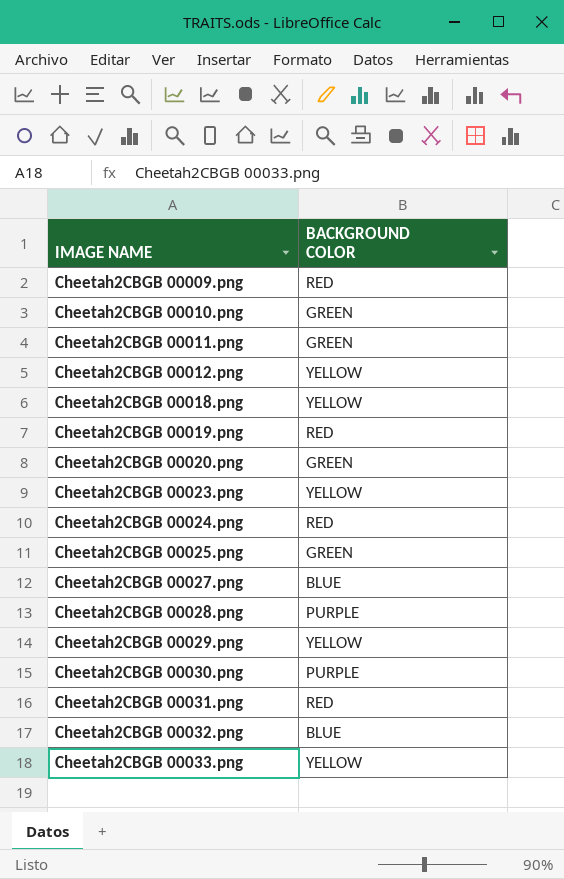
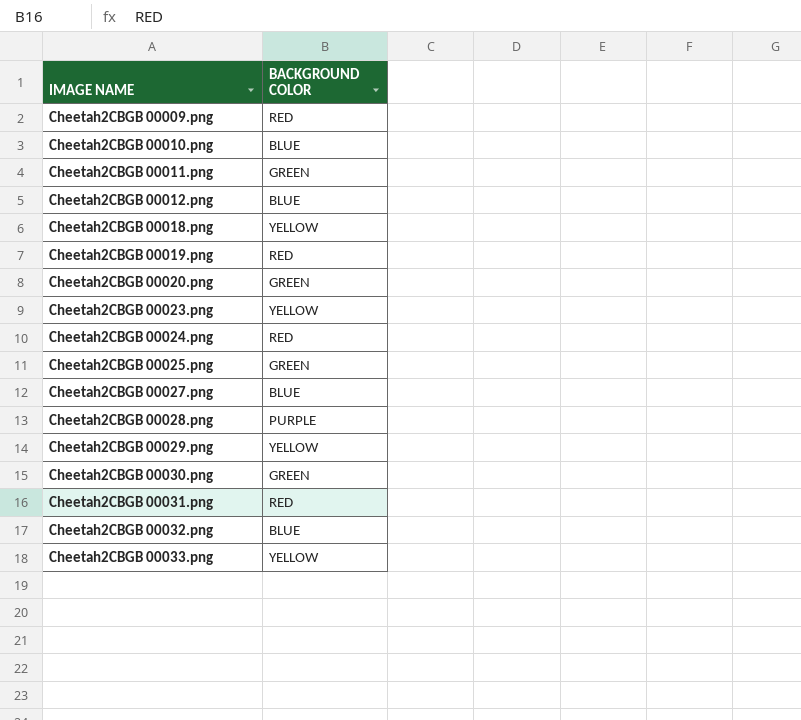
Cheetah2CBGB 00010.png | BACKGROUND COLOR: GREEN -> BLUE
Cheetah2CBGB 00012.png | BACKGROUND COLOR: YELLOW -> BLUE
Cheetah2CBGB 00030.png | BACKGROUND COLOR: PURPLE -> GREEN

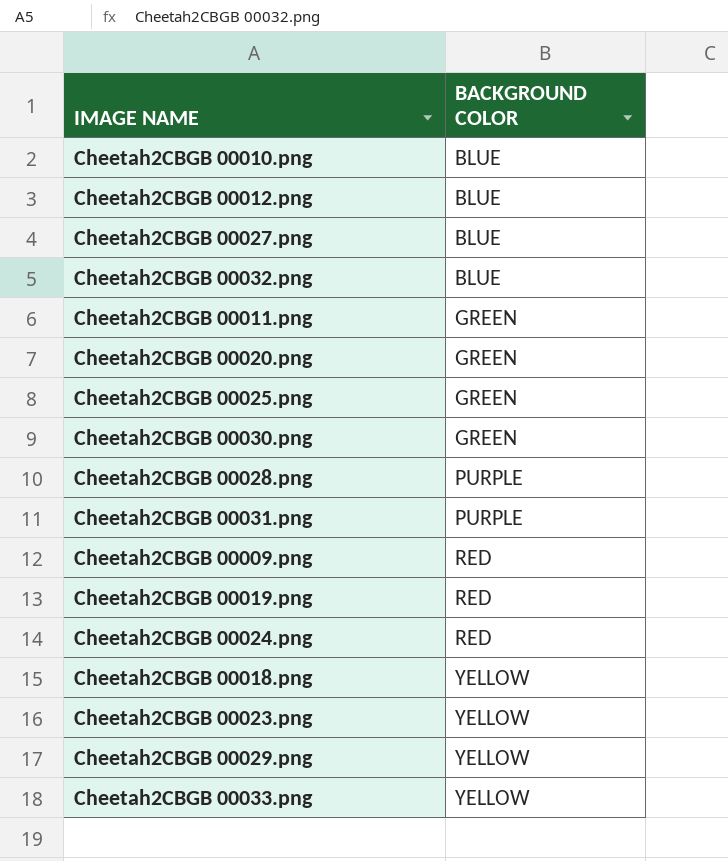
row order: IMAGE NAME ascending -> BACKGROUND COLOR ascending
Cheetah2CBGB 00031.png | BACKGROUND COLOR: RED -> PURPLE

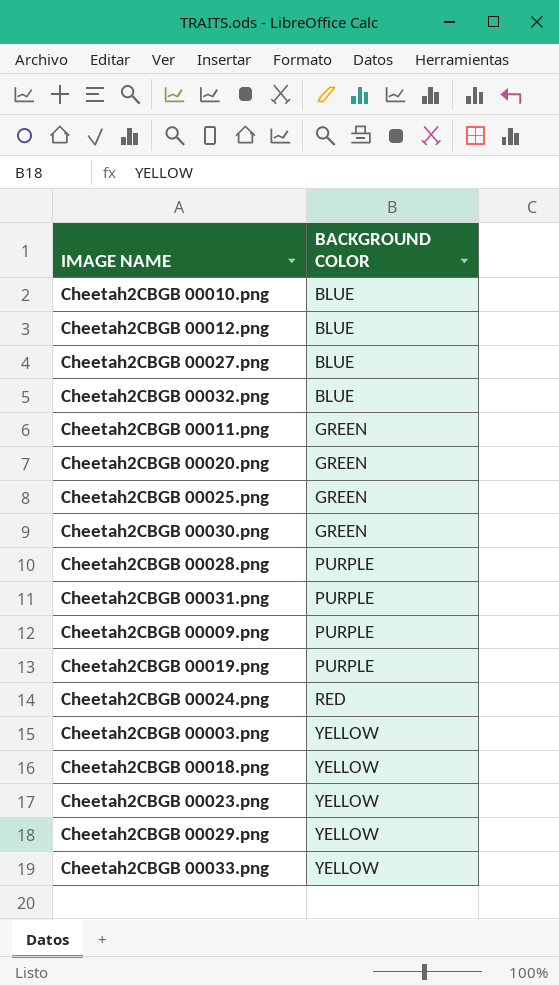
Cheetah2CBGB 00009.png | BACKGROUND COLOR: RED -> PURPLE
Cheetah2CBGB 00019.png | BACKGROUND COLOR: RED -> PURPLE
row Cheetah2CBGB 00003.png: none -> YELLOW

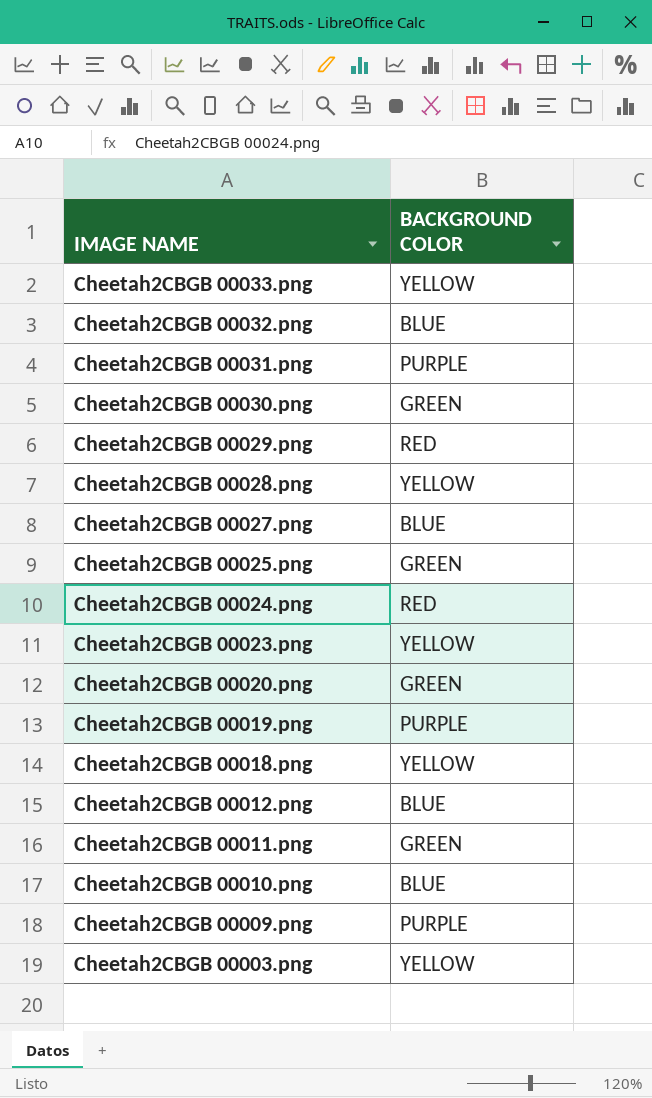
row order: BACKGROUND COLOR ascending -> IMAGE NAME descending
Cheetah2CBGB 00029.png | BACKGROUND COLOR: YELLOW -> RED
Cheetah2CBGB 00028.png | BACKGROUND COLOR: PURPLE -> YELLOW

